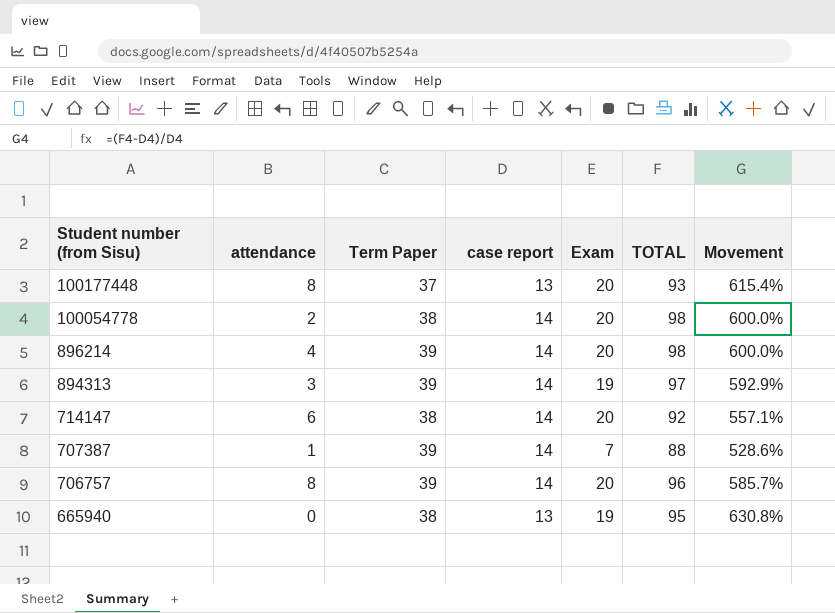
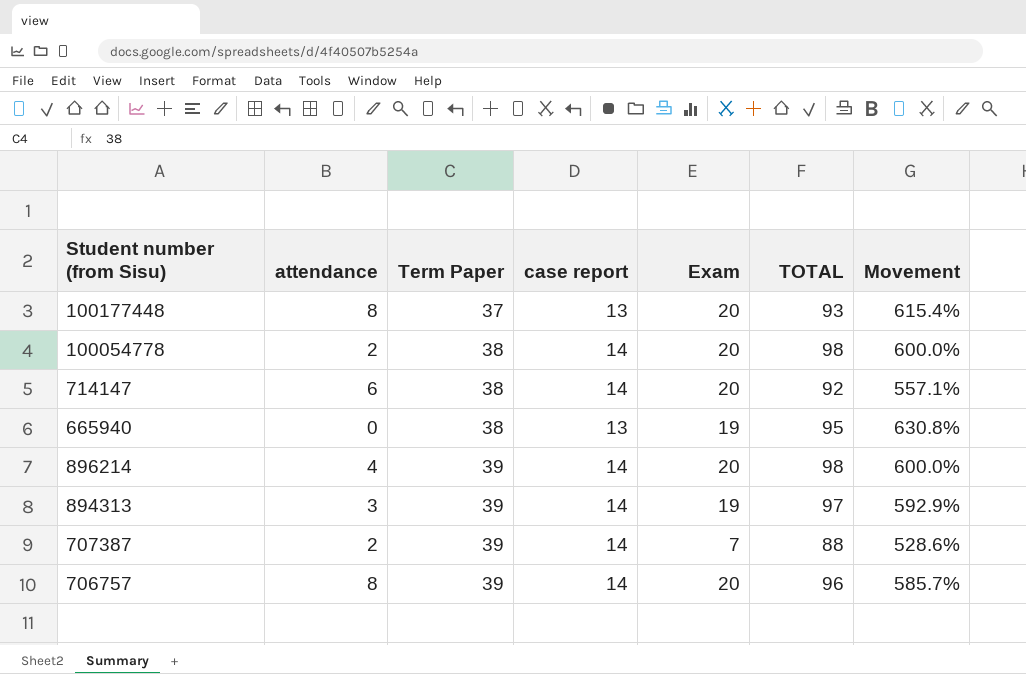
row order: Student number (from Sisu) descending -> Term Paper ascending
707387 | attendance: 1 -> 2

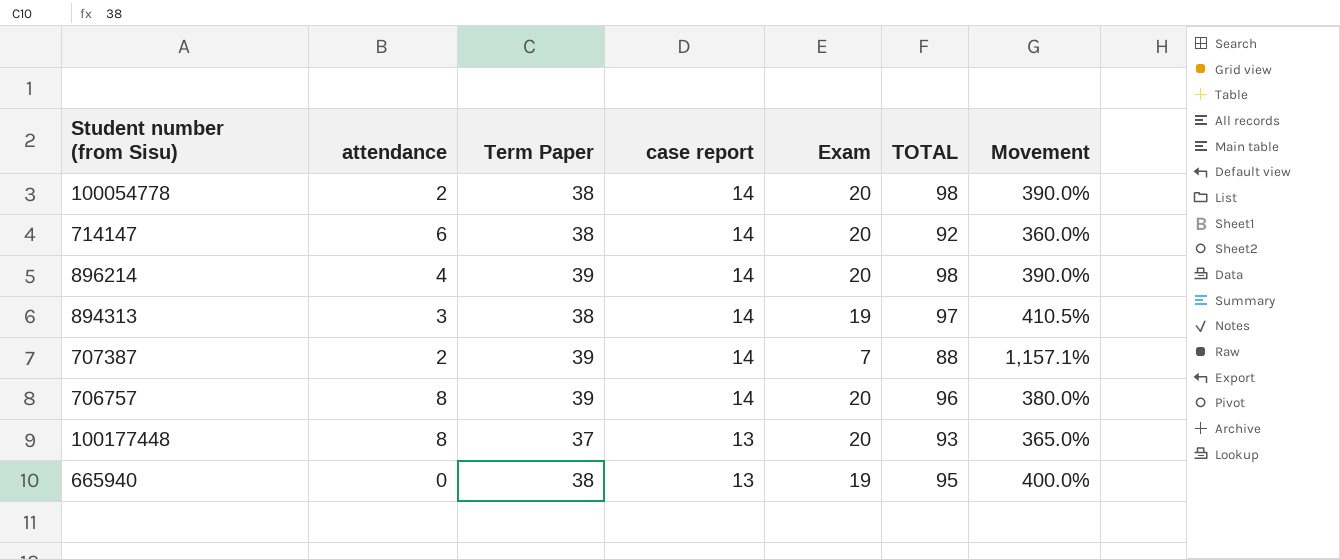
row order: Term Paper ascending -> case report descending
column Movement | formula: ([TOTAL] - [case report]) / [case report] -> ([TOTAL] - [Exam]) / [Exam]
894313 | Term Paper: 39 -> 38

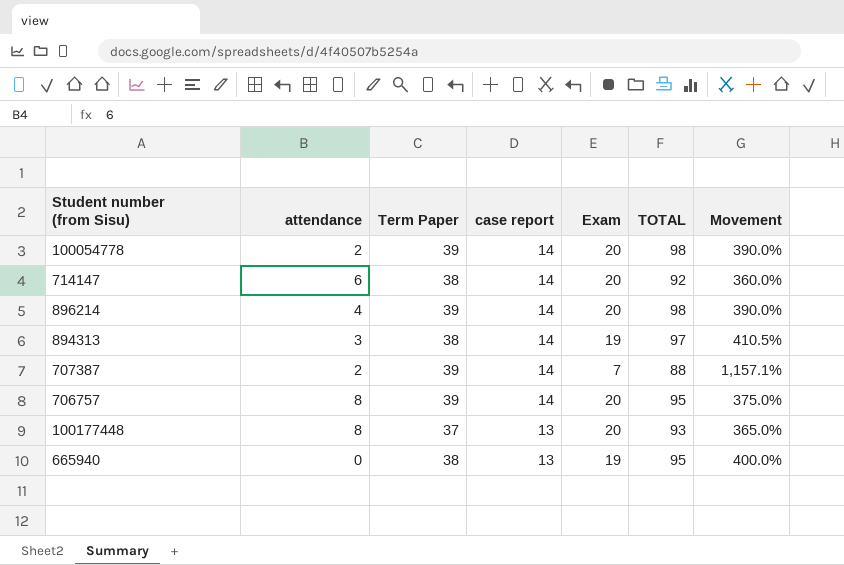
100054778 | Term Paper: 38 -> 39
706757 | TOTAL: 96 -> 95
706757 | Movement: 380.0% -> 375.0%

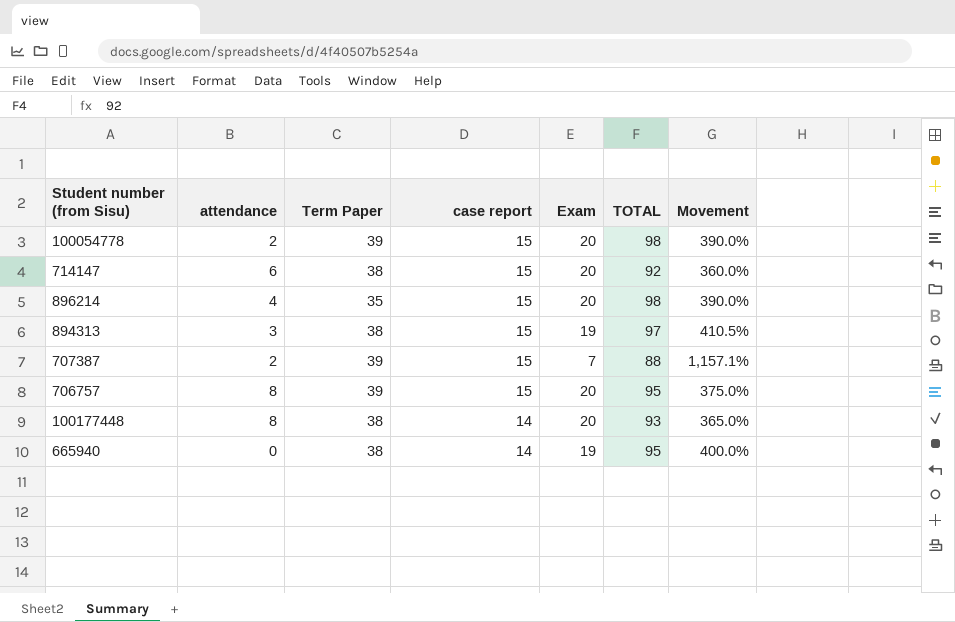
100054778 | case report: 14 -> 15
714147 | case report: 14 -> 15
896214 | Term Paper: 39 -> 35
896214 | case report: 14 -> 15
894313 | case report: 14 -> 15
707387 | case report: 14 -> 15
706757 | case report: 14 -> 15
100177448 | Term Paper: 37 -> 38
100177448 | case report: 13 -> 14
665940 | case report: 13 -> 14

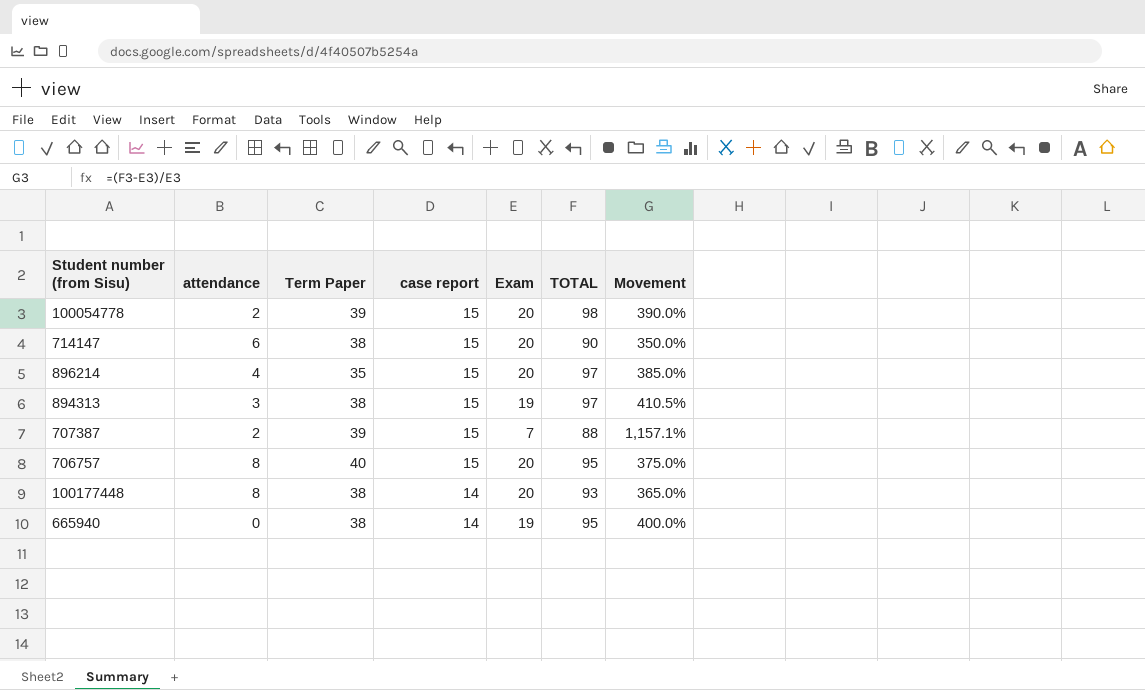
714147 | TOTAL: 92 -> 90
714147 | Movement: 360.0% -> 350.0%
896214 | TOTAL: 98 -> 97
896214 | Movement: 390.0% -> 385.0%
706757 | Term Paper: 39 -> 40

